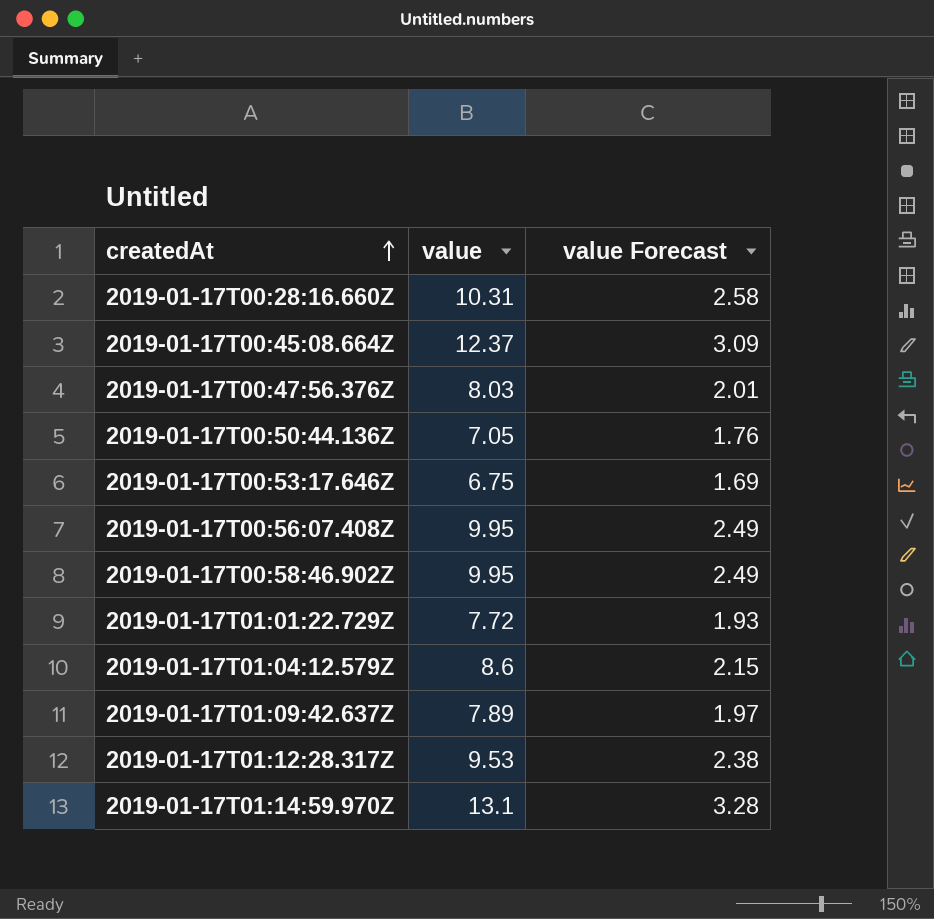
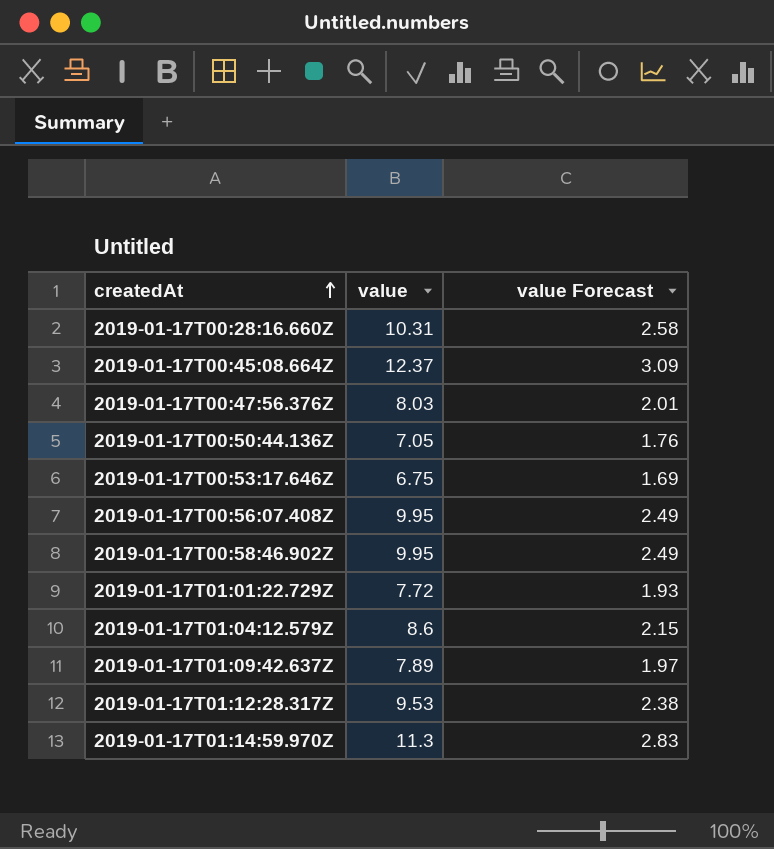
2019-01-17T01:14:59.970Z | value: 13.1 -> 11.3
2019-01-17T01:14:59.970Z | value Forecast: 3.28 -> 2.83

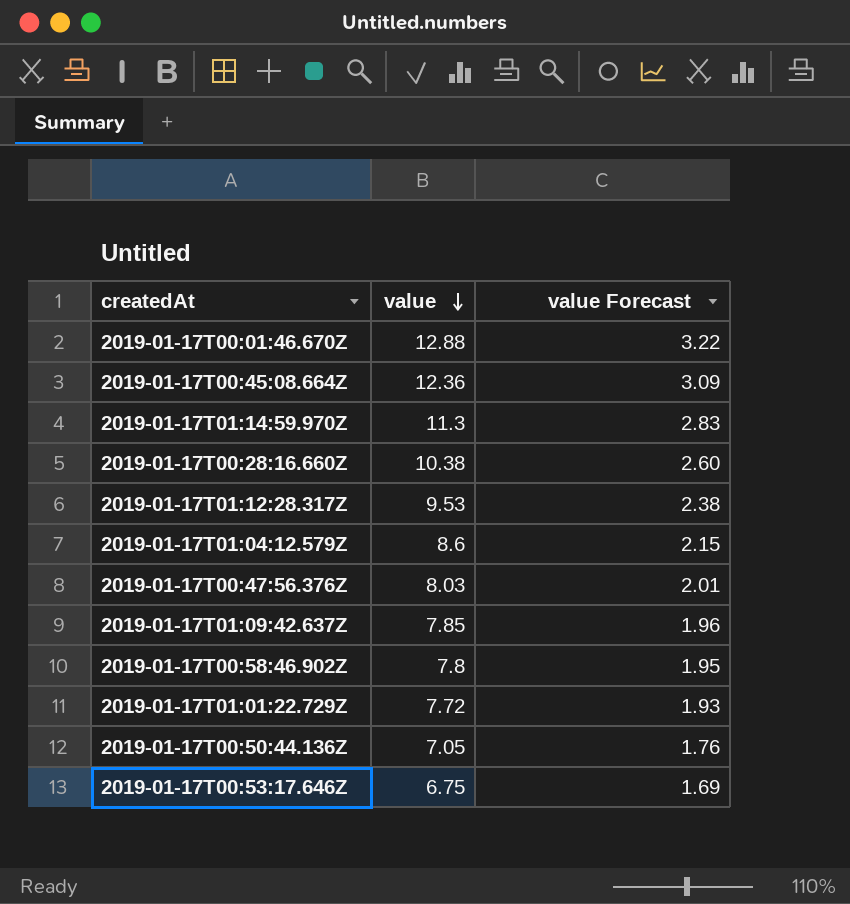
row order: createdAt ascending -> value descending
row 2019-01-17T00:56:07.408Z: 9.95 | 2.49 -> none
row 2019-01-17T00:01:46.670Z: none -> 12.88 | 3.22
2019-01-17T00:45:08.664Z | value: 12.37 -> 12.36
2019-01-17T00:28:16.660Z | value: 10.31 -> 10.38
2019-01-17T00:28:16.660Z | value Forecast: 2.58 -> 2.60
2019-01-17T01:09:42.637Z | value: 7.89 -> 7.85
2019-01-17T01:09:42.637Z | value Forecast: 1.97 -> 1.96
2019-01-17T00:58:46.902Z | value: 9.95 -> 7.8
2019-01-17T00:58:46.902Z | value Forecast: 2.49 -> 1.95

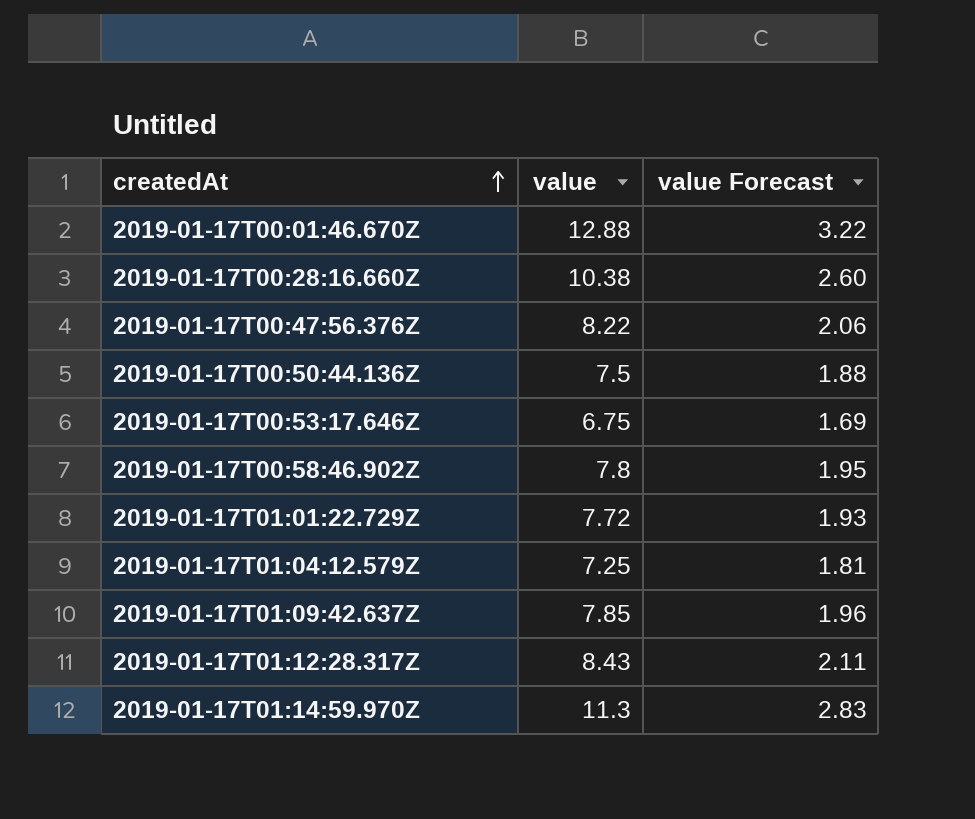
row order: value descending -> createdAt ascending
row 2019-01-17T00:45:08.664Z: 12.36 | 3.09 -> none
2019-01-17T00:47:56.376Z | value: 8.03 -> 8.22
2019-01-17T00:47:56.376Z | value Forecast: 2.01 -> 2.06
2019-01-17T00:50:44.136Z | value: 7.05 -> 7.5
2019-01-17T00:50:44.136Z | value Forecast: 1.76 -> 1.88
2019-01-17T01:04:12.579Z | value: 8.6 -> 7.25
2019-01-17T01:04:12.579Z | value Forecast: 2.15 -> 1.81
2019-01-17T01:12:28.317Z | value: 9.53 -> 8.43
2019-01-17T01:12:28.317Z | value Forecast: 2.38 -> 2.11

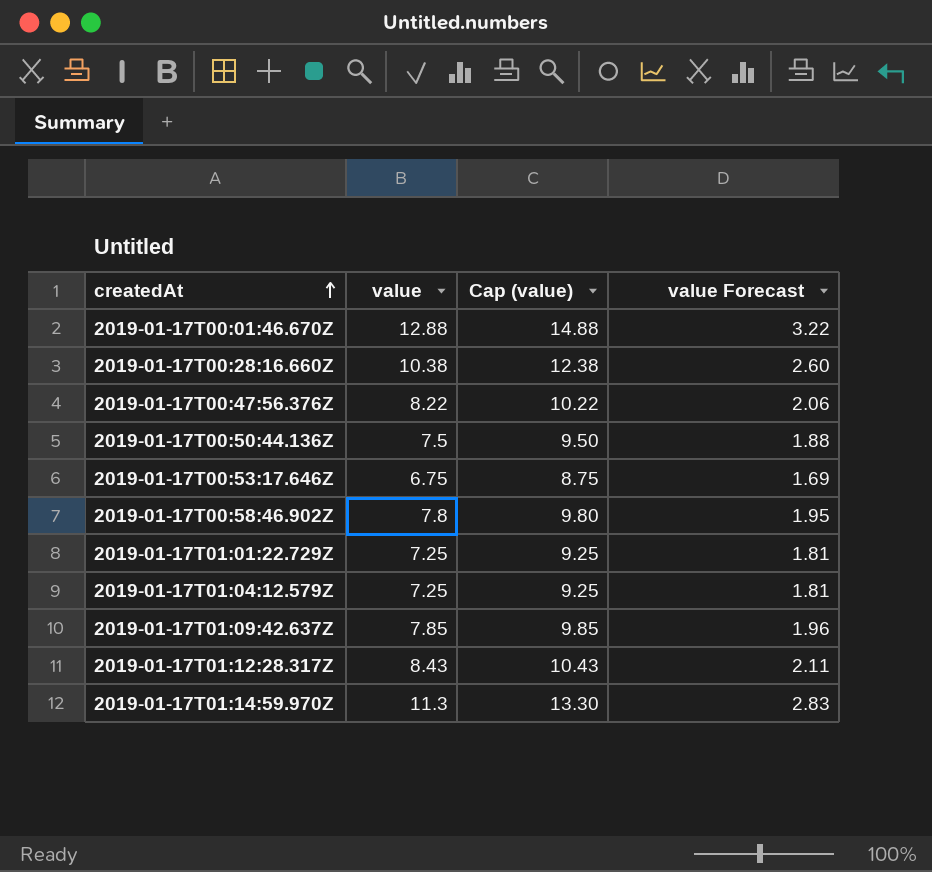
column Cap (value) | formula: none -> [value] + 2
2019-01-17T01:01:22.729Z | value: 7.72 -> 7.25
2019-01-17T01:01:22.729Z | value Forecast: 1.93 -> 1.81

